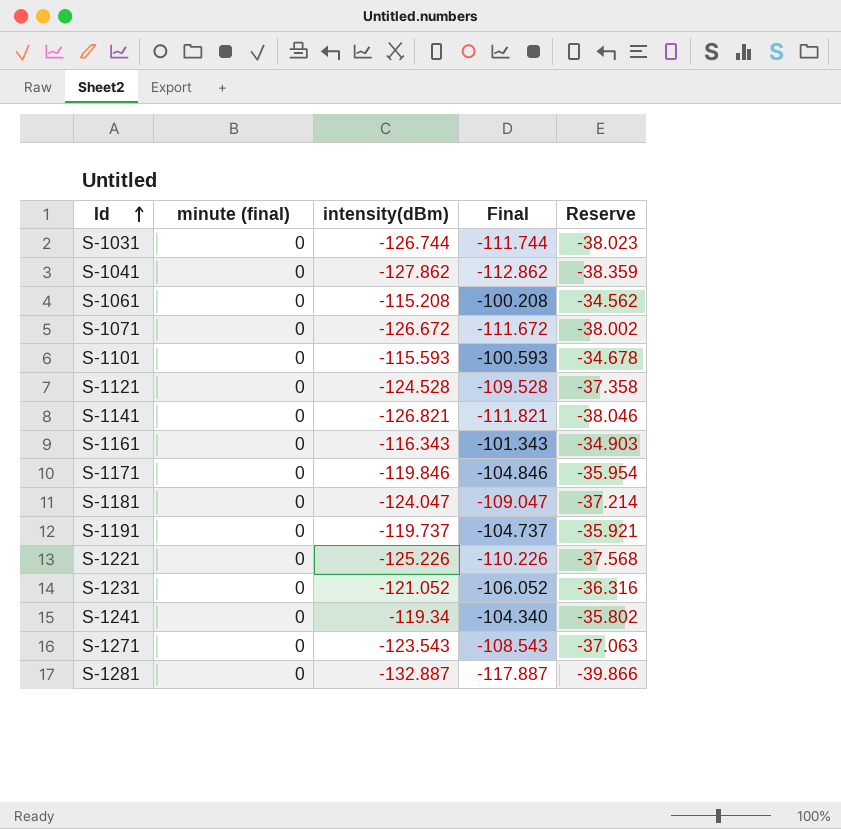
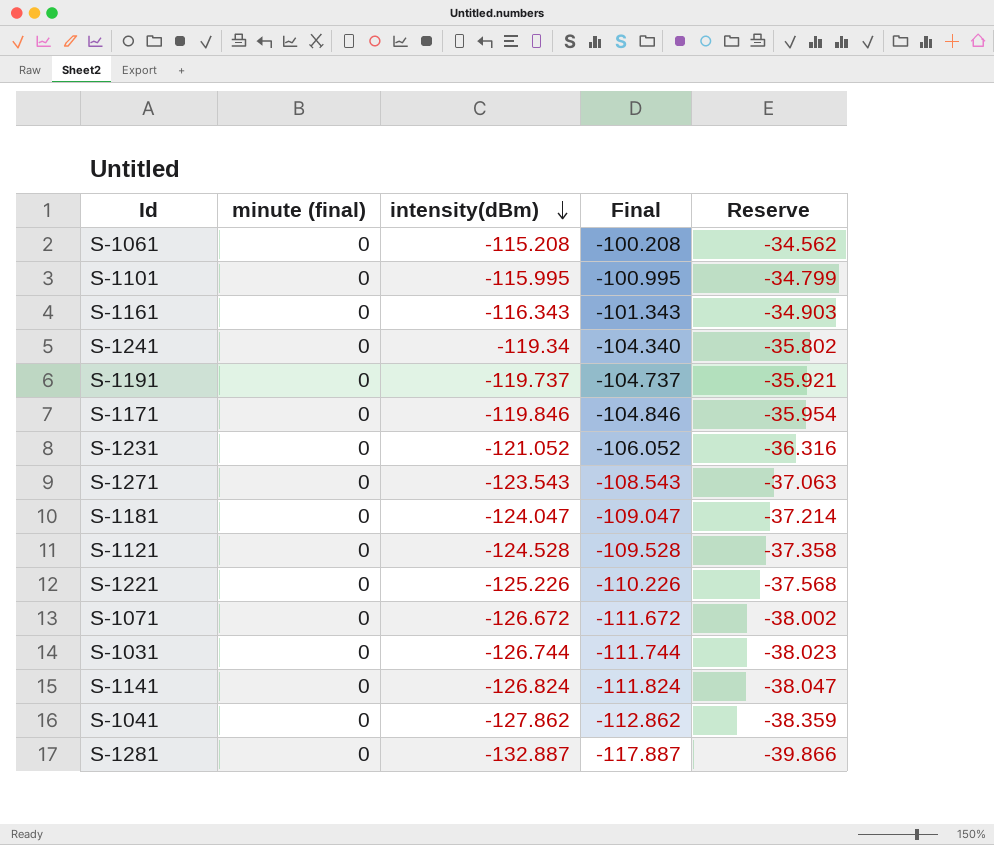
row order: Id ascending -> intensity(dBm) descending
S-1101 | intensity(dBm): -115.593 -> -115.995
S-1101 | Final: -100.593 -> -100.995
S-1101 | Reserve: -34.678 -> -34.799
S-1141 | intensity(dBm): -126.821 -> -126.824
S-1141 | Final: -111.821 -> -111.824
S-1141 | Reserve: -38.046 -> -38.047

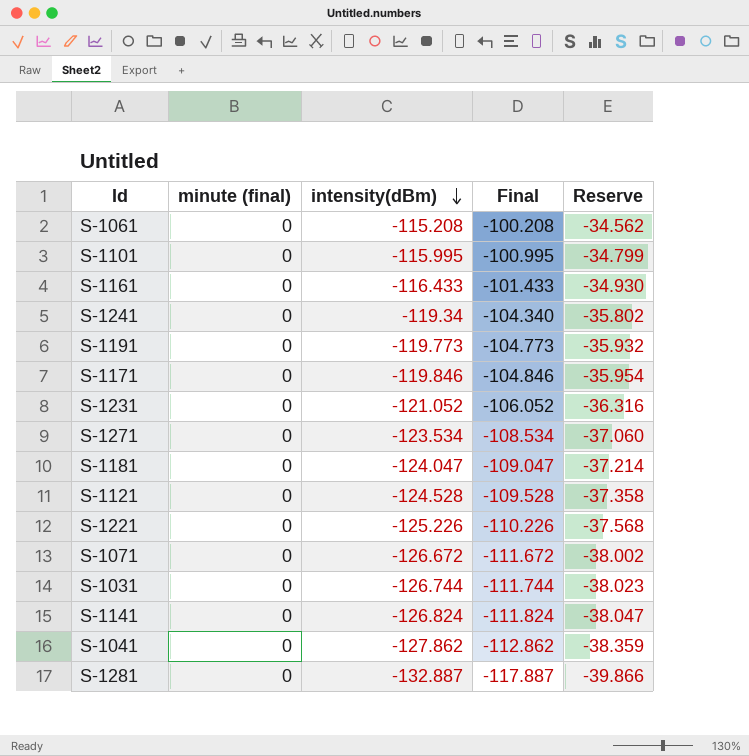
S-1161 | intensity(dBm): -116.343 -> -116.433
S-1161 | Final: -101.343 -> -101.433
S-1161 | Reserve: -34.903 -> -34.930
S-1191 | intensity(dBm): -119.737 -> -119.773
S-1191 | Final: -104.737 -> -104.773
S-1191 | Reserve: -35.921 -> -35.932
S-1271 | intensity(dBm): -123.543 -> -123.534
S-1271 | Final: -108.543 -> -108.534
S-1271 | Reserve: -37.063 -> -37.060

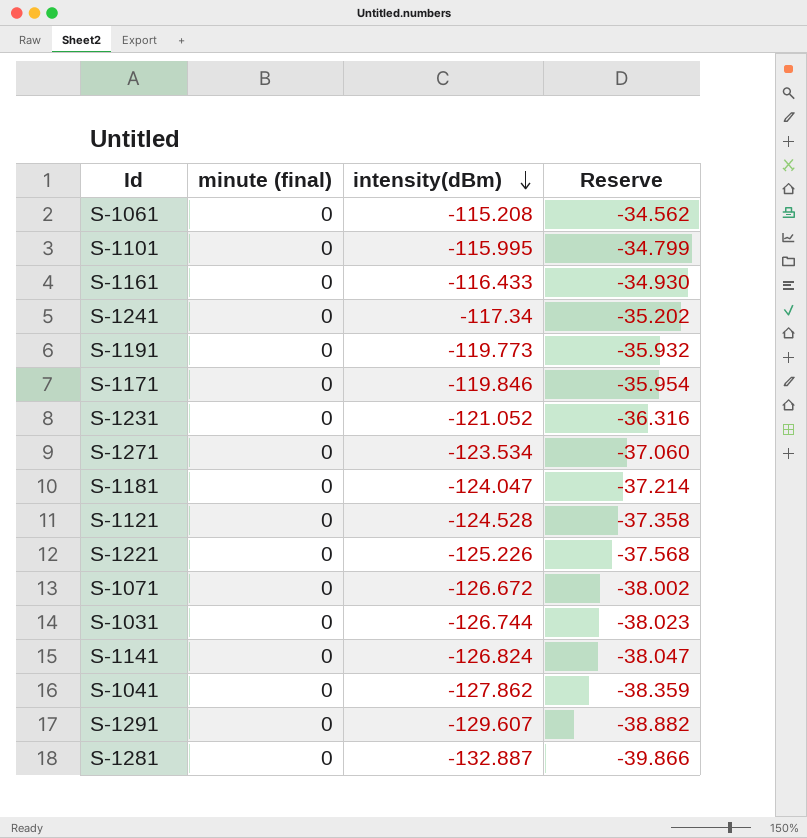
column Final | formula: [intensity(dBm)] + 15 -> none
S-1241 | intensity(dBm): -119.34 -> -117.34
S-1241 | Reserve: -35.802 -> -35.202
row S-1291: none -> 0 | -129.607 | -38.882

